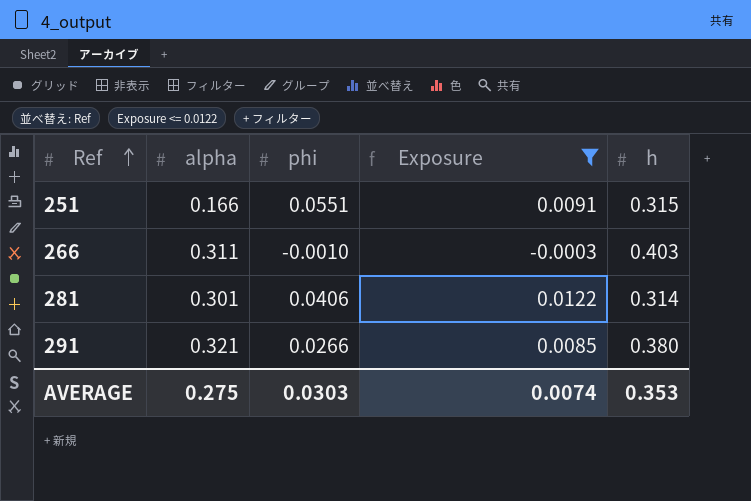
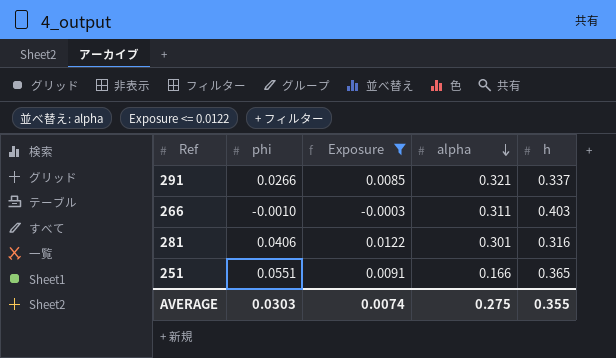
row order: Ref ascending -> alpha descending
column alpha | position: 2 -> 4
291 | h: 0.380 -> 0.337
281 | h: 0.314 -> 0.316
251 | h: 0.315 -> 0.365
AVERAGE | h: 0.353 -> 0.355

